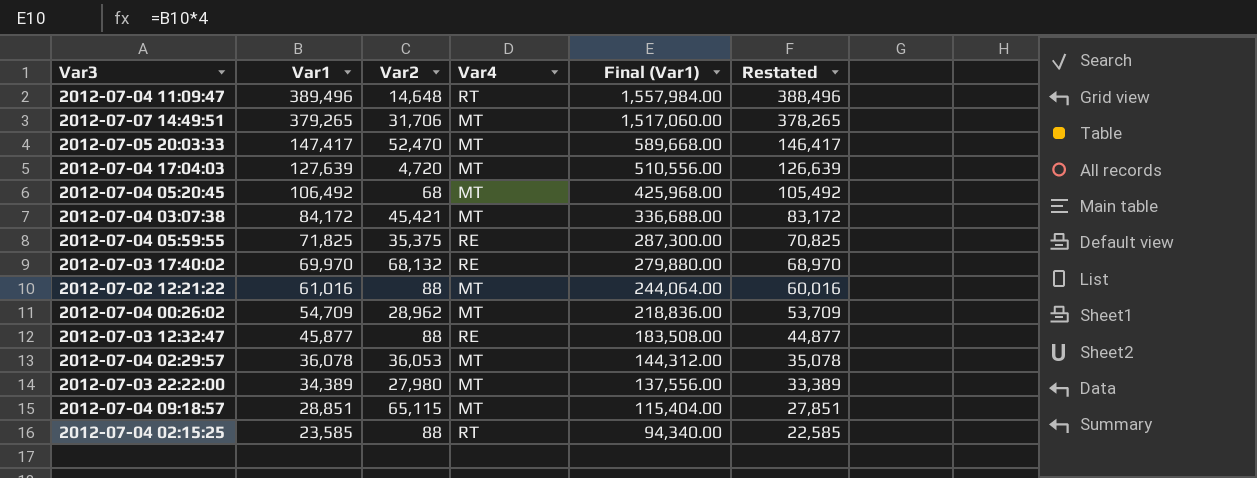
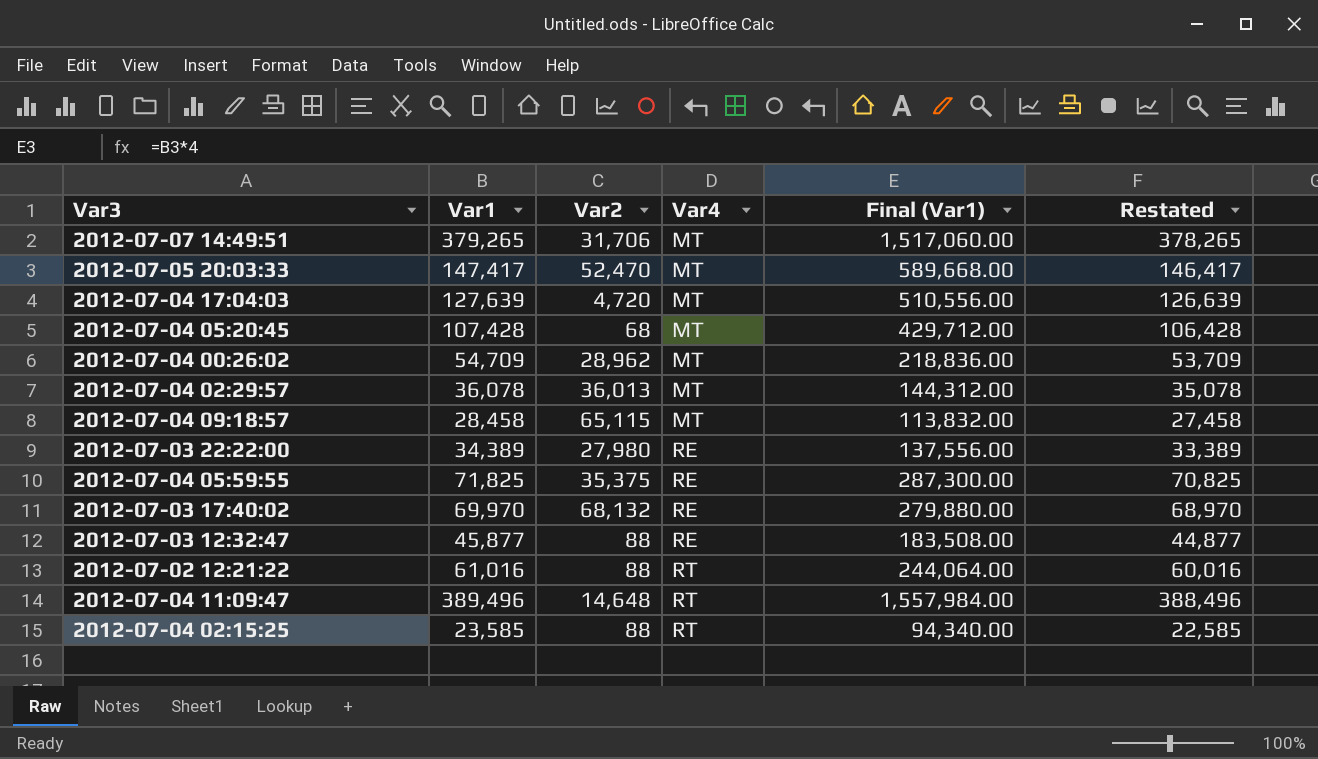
row order: Var1 descending -> Var4 ascending
row 2012-07-04 03:07:38: 84,172 | 45,421 | MT | 336,688.00 | 83,172 -> none
2012-07-04 05:20:45 | Var1: 106,492 -> 107,428
2012-07-04 05:20:45 | Final (Var1): 425,968.00 -> 429,712.00
2012-07-04 05:20:45 | Restated: 105,492 -> 106,428
2012-07-04 02:29:57 | Var2: 36,053 -> 36,013
2012-07-04 09:18:57 | Var1: 28,851 -> 28,458
2012-07-04 09:18:57 | Final (Var1): 115,404.00 -> 113,832.00
2012-07-04 09:18:57 | Restated: 27,851 -> 27,458
2012-07-03 22:22:00 | Var4: MT -> RE
2012-07-02 12:21:22 | Var4: MT -> RT

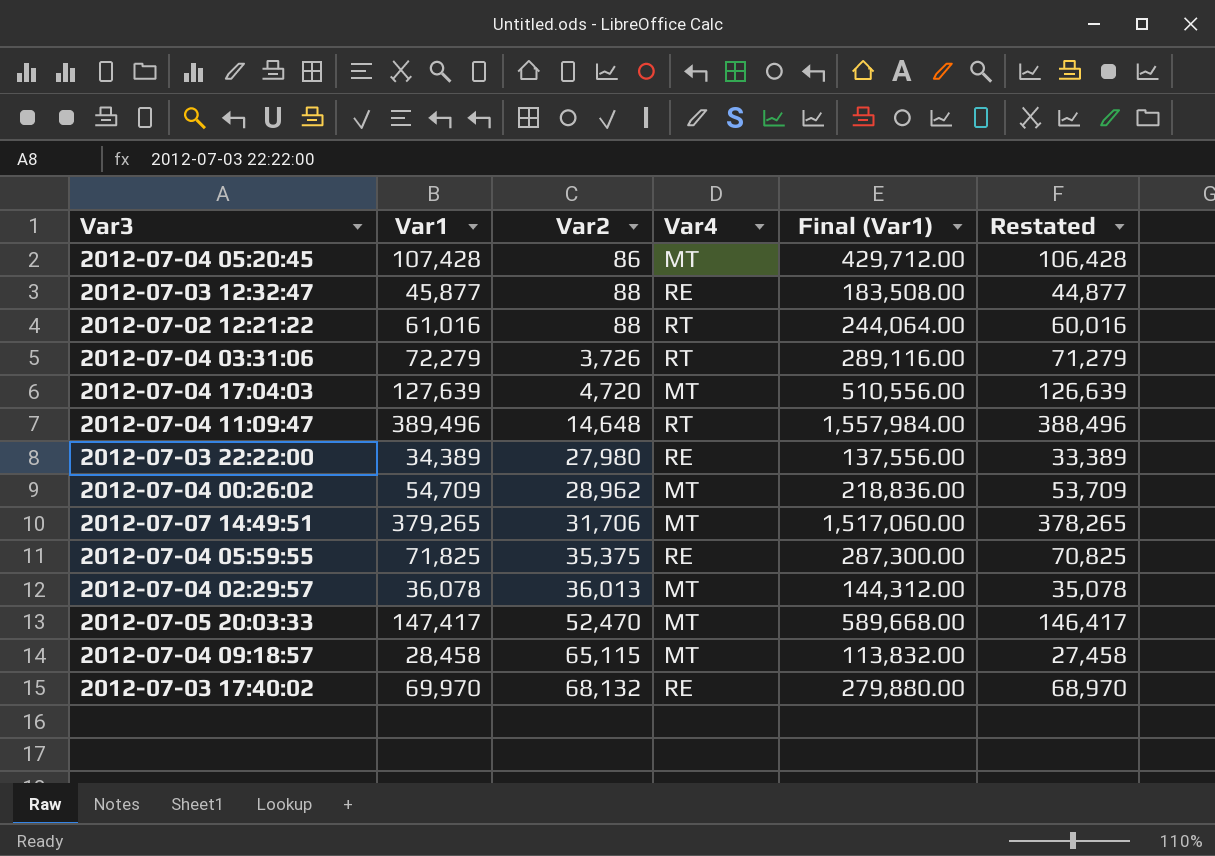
row order: Var4 ascending -> Var2 ascending
row 2012-07-04 02:15:25: 23,585 | 88 | RT | 94,340.00 | 22,585 -> none
2012-07-04 05:20:45 | Var2: 68 -> 86
row 2012-07-04 03:31:06: none -> 72,279 | 3,726 | RT | 289,116.00 | 71,279

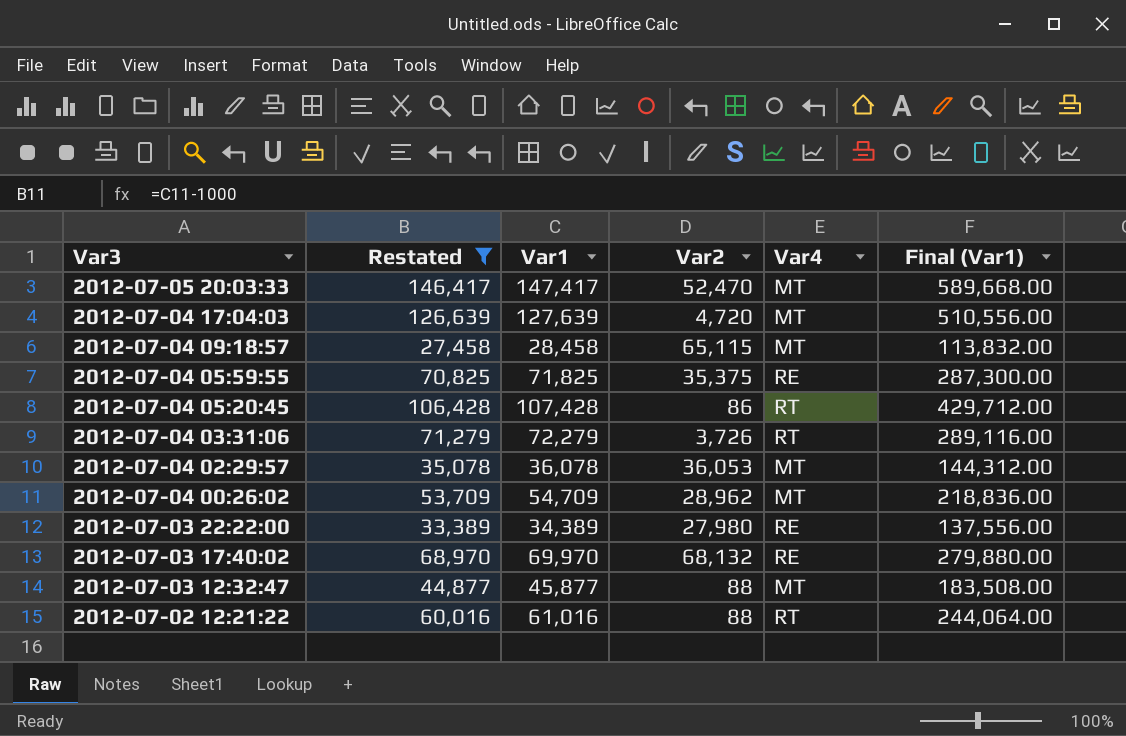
filter: none -> Restated <= 146,417
row order: Var2 ascending -> Var3 descending
column Restated | position: 6 -> 2
2012-07-04 05:20:45 | Var4: MT -> RT
2012-07-04 02:29:57 | Var2: 36,013 -> 36,053
2012-07-03 12:32:47 | Var4: RE -> MT

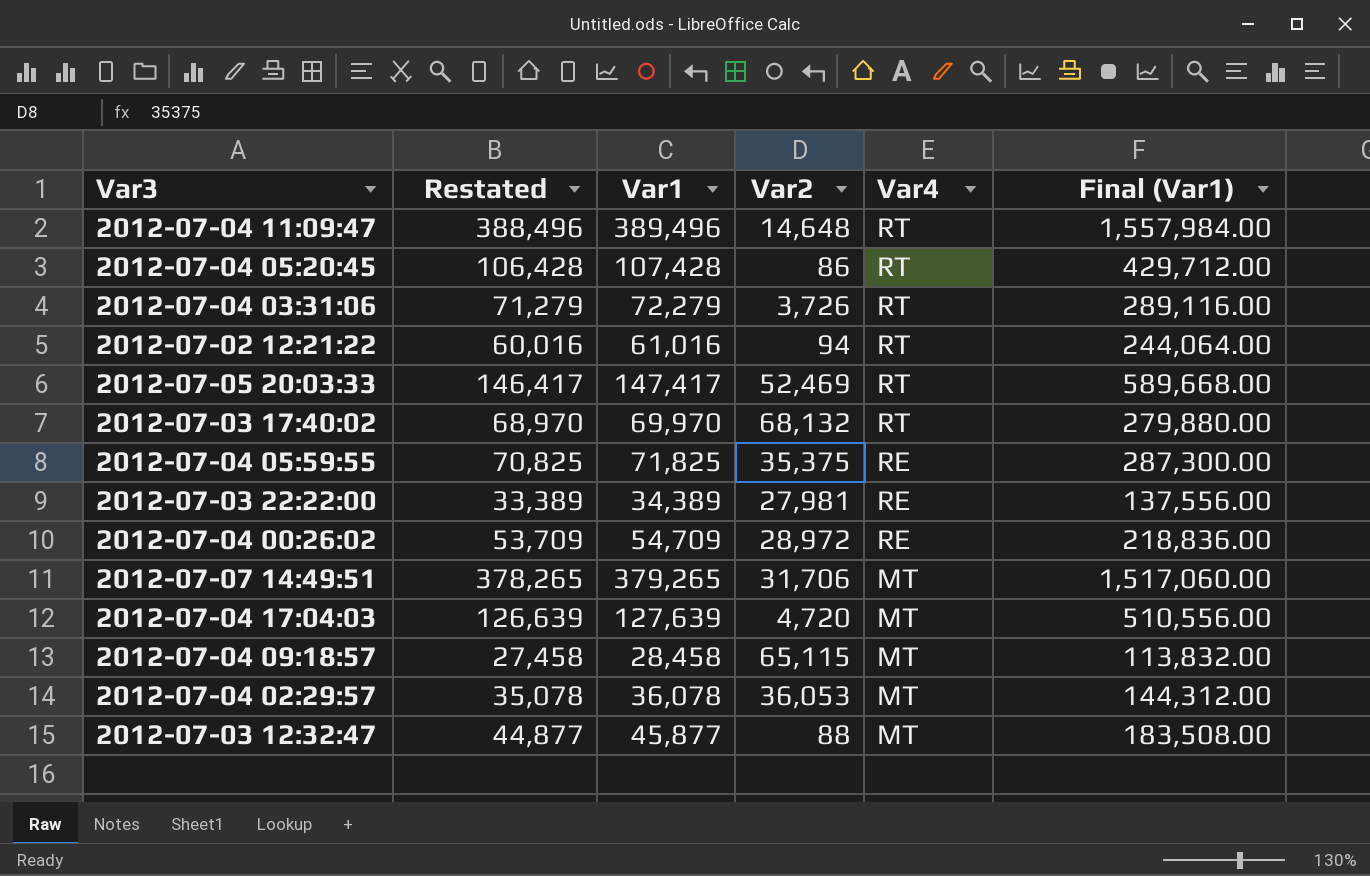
filter: Restated <= 146,417 -> none
row order: Var3 descending -> Var4 descending
2012-07-02 12:21:22 | Var2: 88 -> 94
2012-07-05 20:03:33 | Var2: 52,470 -> 52,469
2012-07-05 20:03:33 | Var4: MT -> RT
2012-07-03 17:40:02 | Var4: RE -> RT
2012-07-03 22:22:00 | Var2: 27,980 -> 27,981
2012-07-04 00:26:02 | Var2: 28,962 -> 28,972
2012-07-04 00:26:02 | Var4: MT -> RE

